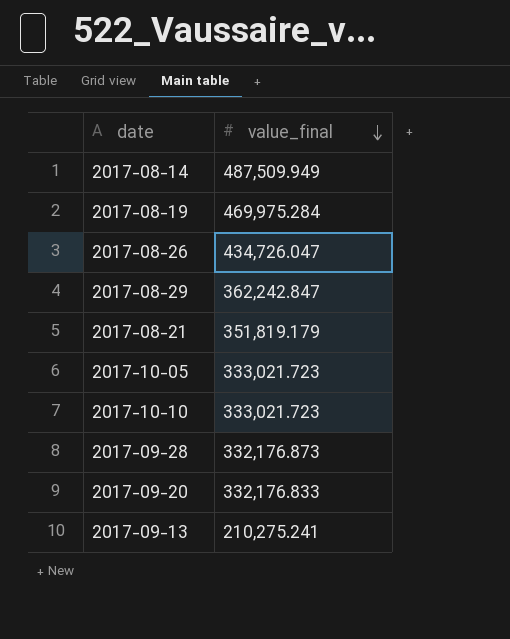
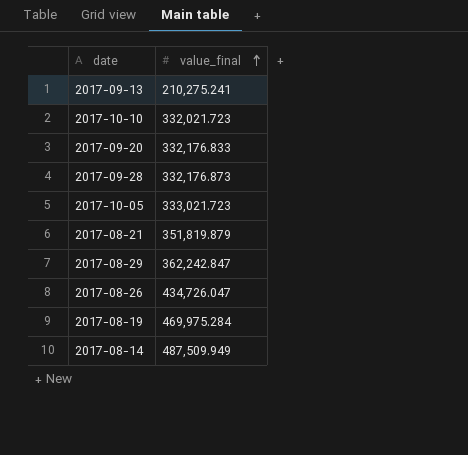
row order: value_final descending -> value_final ascending
2017-10-10 | value_final: 333,021.723 -> 332,021.723
2017-08-21 | value_final: 351,819.179 -> 351,819.879

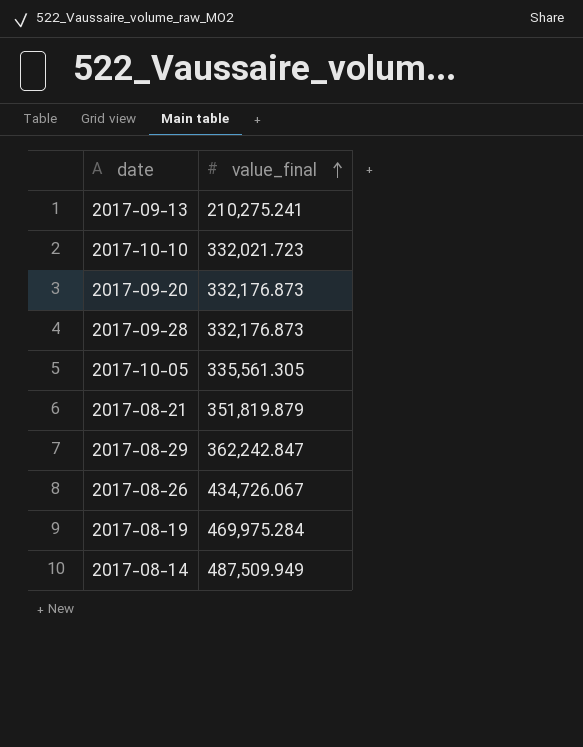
2017-09-20 | value_final: 332,176.833 -> 332,176.873
2017-10-05 | value_final: 333,021.723 -> 335,561.305
2017-08-26 | value_final: 434,726.047 -> 434,726.067

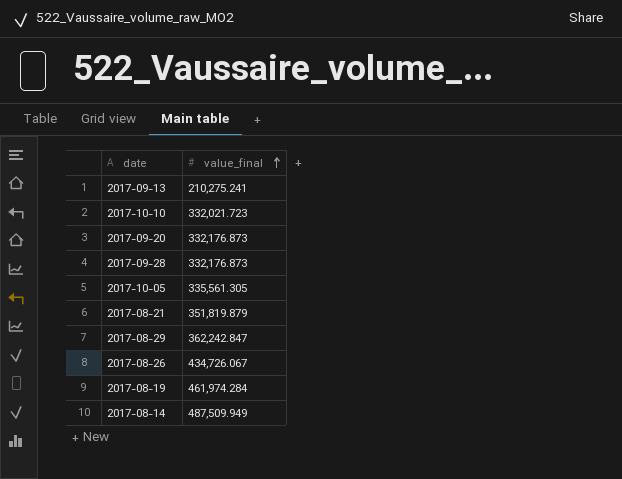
2017-08-19 | value_final: 469,975.284 -> 461,974.284

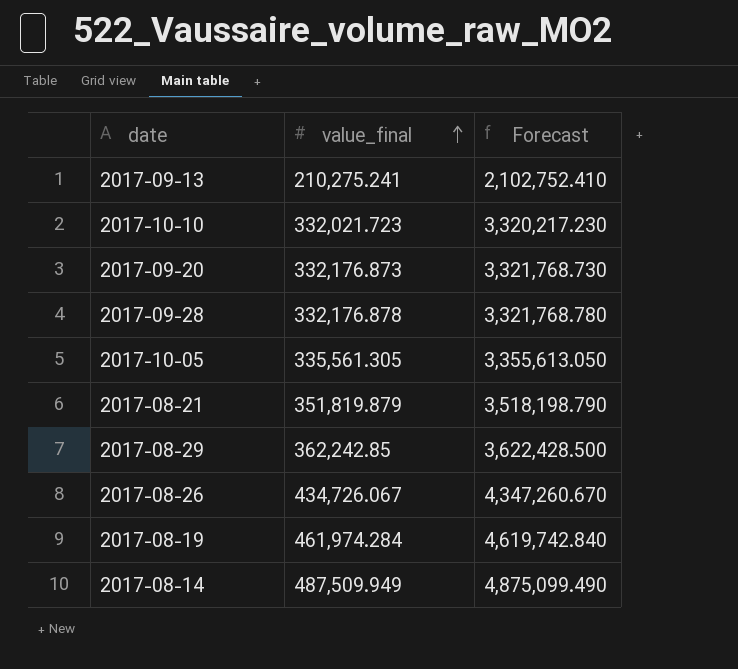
column Forecast | formula: none -> [value_final] * 10
2017-09-28 | value_final: 332,176.873 -> 332,176.878
2017-08-29 | value_final: 362,242.847 -> 362,242.85

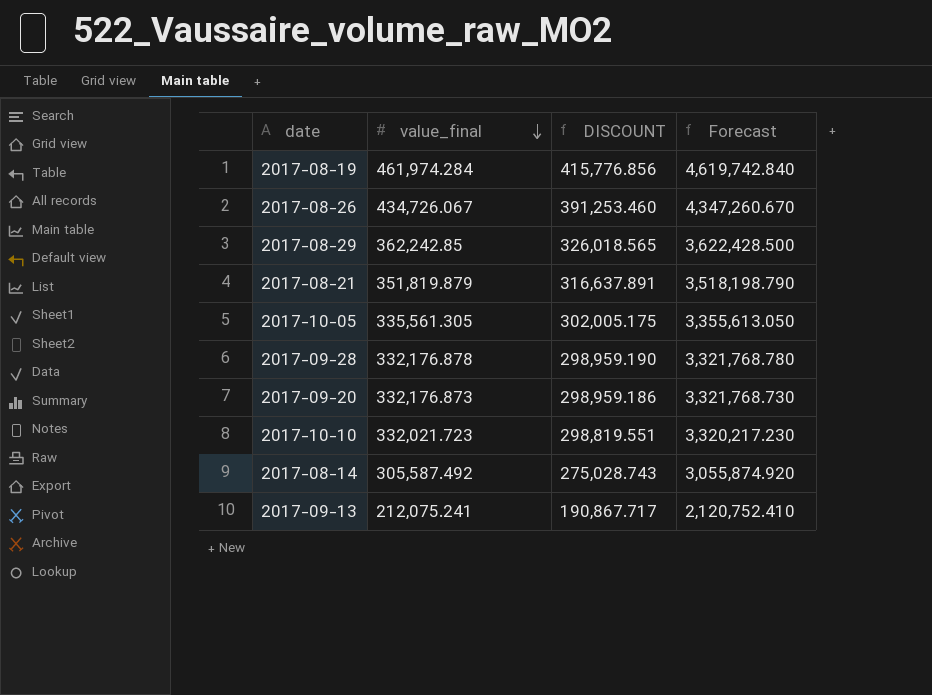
row order: value_final ascending -> value_final descending
column DISCOUNT | formula: none -> [value_final] * 0.9
2017-08-14 | value_final: 487,509.949 -> 305,587.492
2017-08-14 | Forecast: 4,875,099.490 -> 3,055,874.920
2017-09-13 | value_final: 210,275.241 -> 212,075.241
2017-09-13 | Forecast: 2,102,752.410 -> 2,120,752.410

